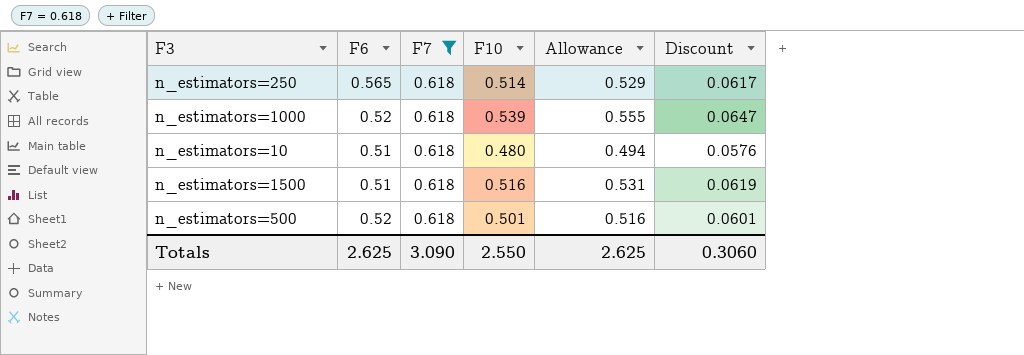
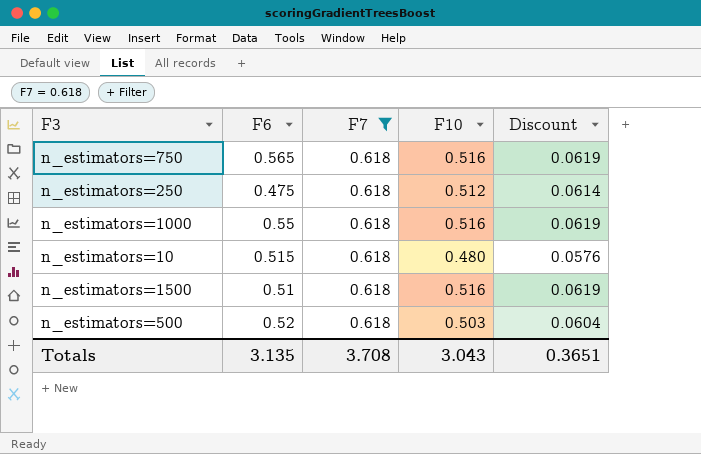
column Allowance | formula: [F10] * 1.03 -> none
row n_estimators=750: none -> 0.565 | 0.618 | 0.516 | 0.0619
n_estimators=250 | F6: 0.565 -> 0.475
n_estimators=250 | F10: 0.514 -> 0.512
n_estimators=250 | Discount: 0.0617 -> 0.0614
n_estimators=1000 | F6: 0.52 -> 0.55
n_estimators=1000 | F10: 0.539 -> 0.516
n_estimators=1000 | Discount: 0.0647 -> 0.0619
n_estimators=10 | F6: 0.51 -> 0.515
n_estimators=500 | F10: 0.501 -> 0.503
n_estimators=500 | Discount: 0.0601 -> 0.0604
Totals | F6: 2.625 -> 3.135
Totals | F7: 3.090 -> 3.708
Totals | F10: 2.550 -> 3.043
Totals | Discount: 0.3060 -> 0.3651

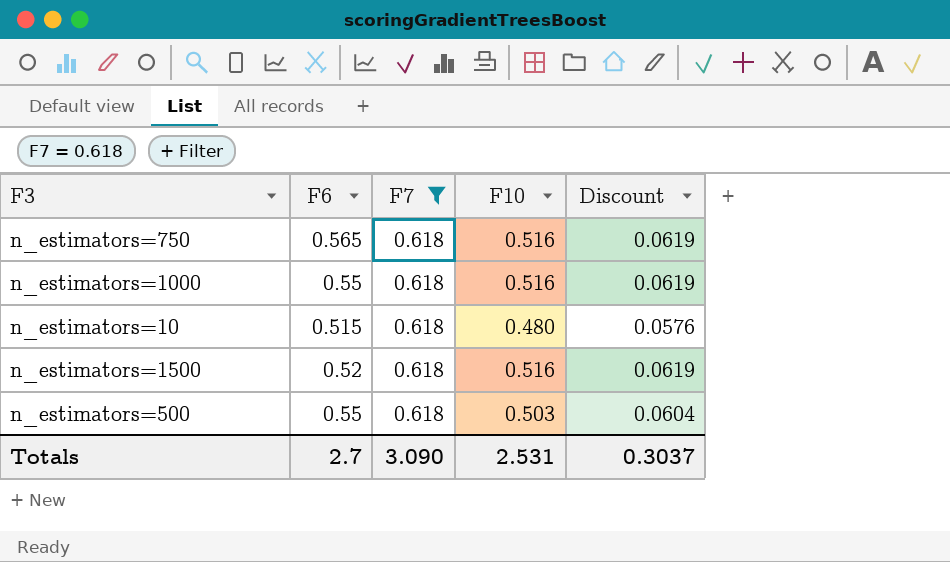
row n_estimators=250: 0.475 | 0.618 | 0.512 | 0.0614 -> none
n_estimators=1500 | F6: 0.51 -> 0.52
n_estimators=500 | F6: 0.52 -> 0.55
Totals | F6: 3.135 -> 2.7
Totals | F7: 3.708 -> 3.090
Totals | F10: 3.043 -> 2.531
Totals | Discount: 0.3651 -> 0.3037

